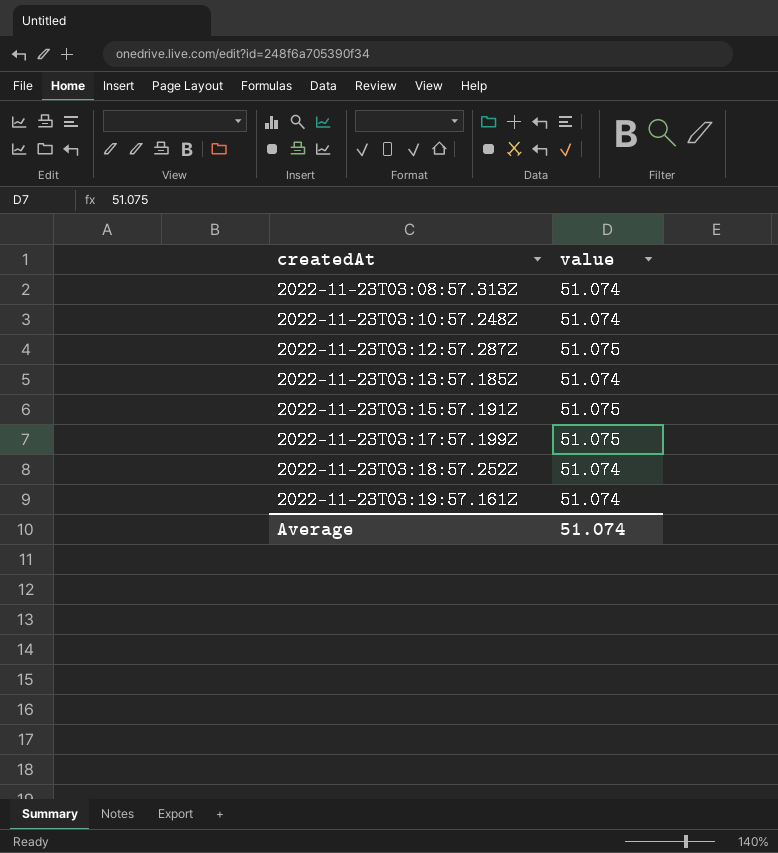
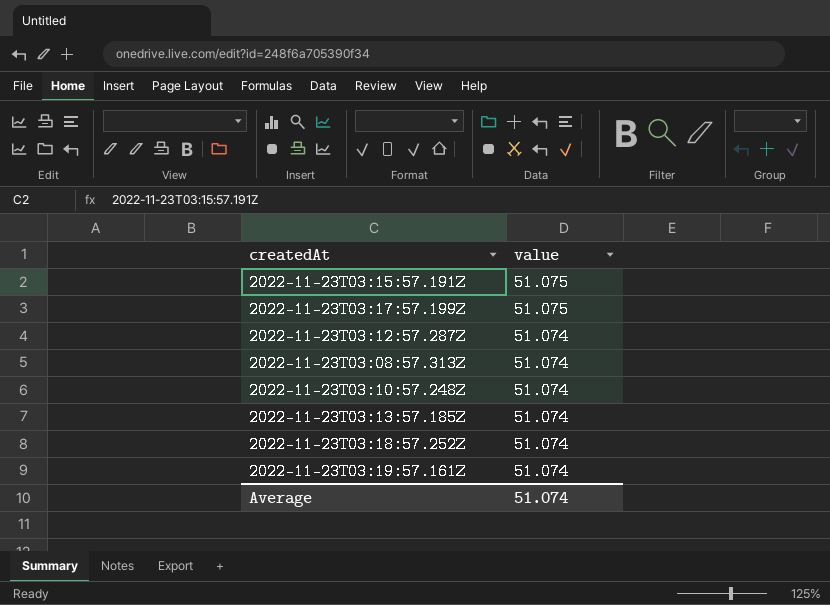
row order: createdAt ascending -> value descending
2022-11-23T03:12:57.287Z | value: 51.075 -> 51.074

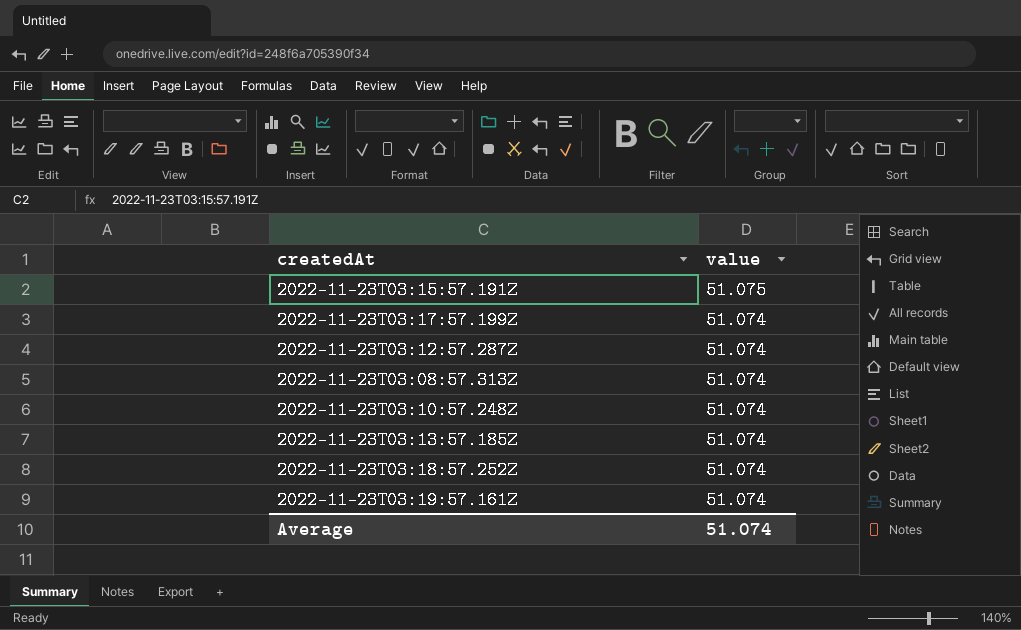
2022-11-23T03:17:57.199Z | value: 51.075 -> 51.074

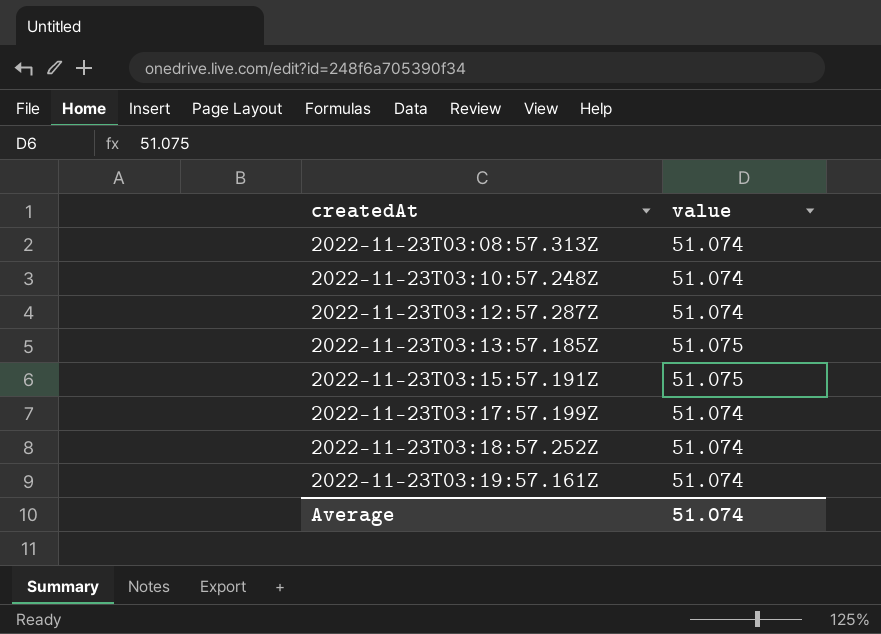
row order: value descending -> createdAt ascending
2022-11-23T03:13:57.185Z | value: 51.074 -> 51.075

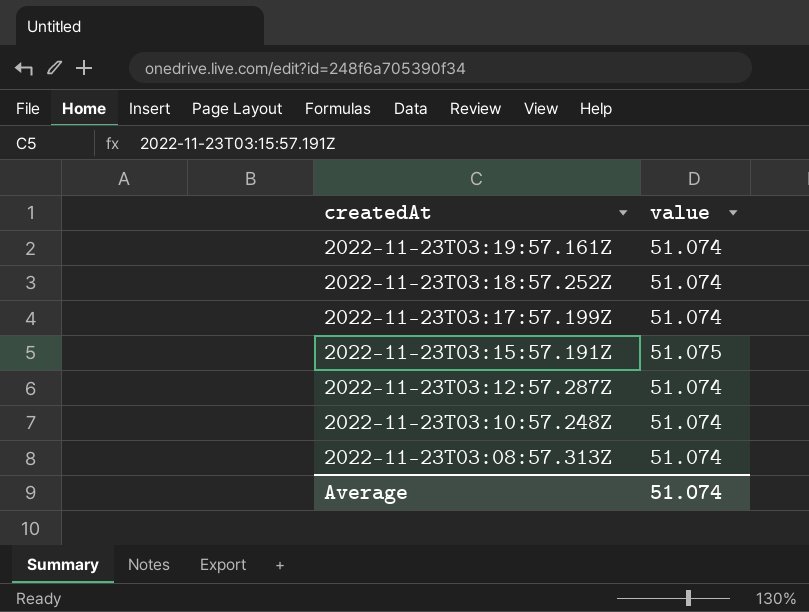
row order: createdAt ascending -> createdAt descending
row 2022-11-23T03:13:57.185Z: 51.075 -> none

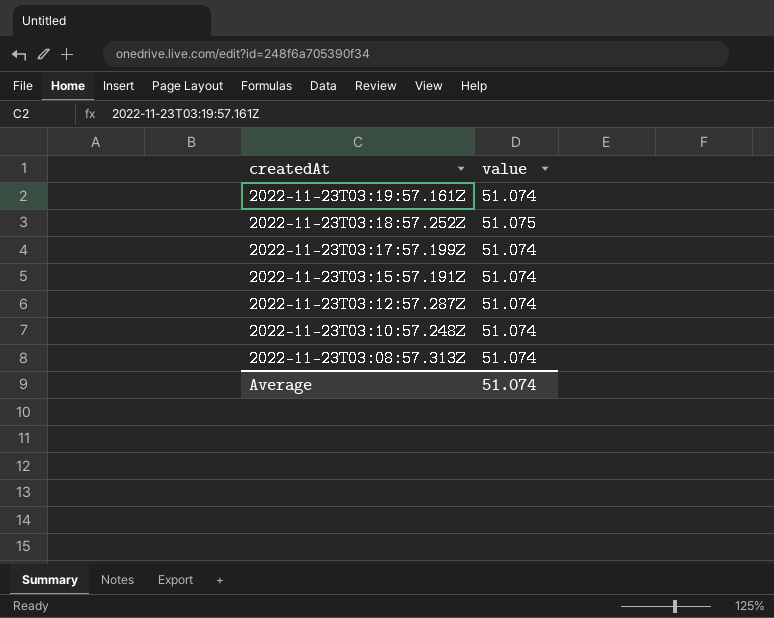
2022-11-23T03:18:57.252Z | value: 51.074 -> 51.075
2022-11-23T03:15:57.191Z | value: 51.075 -> 51.074

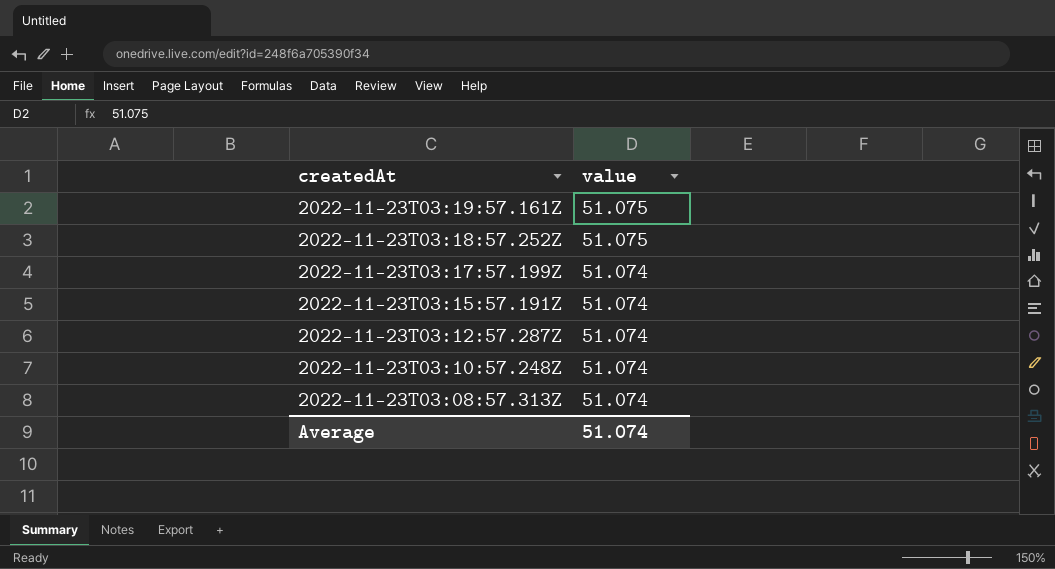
2022-11-23T03:19:57.161Z | value: 51.074 -> 51.075

